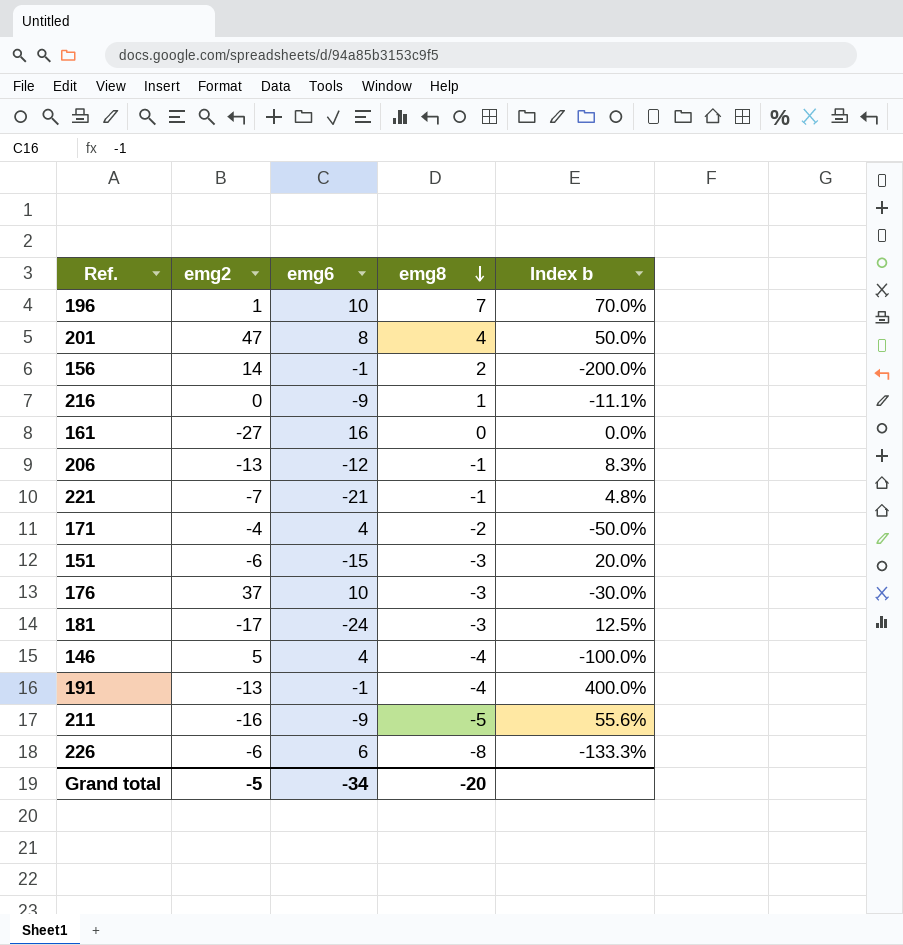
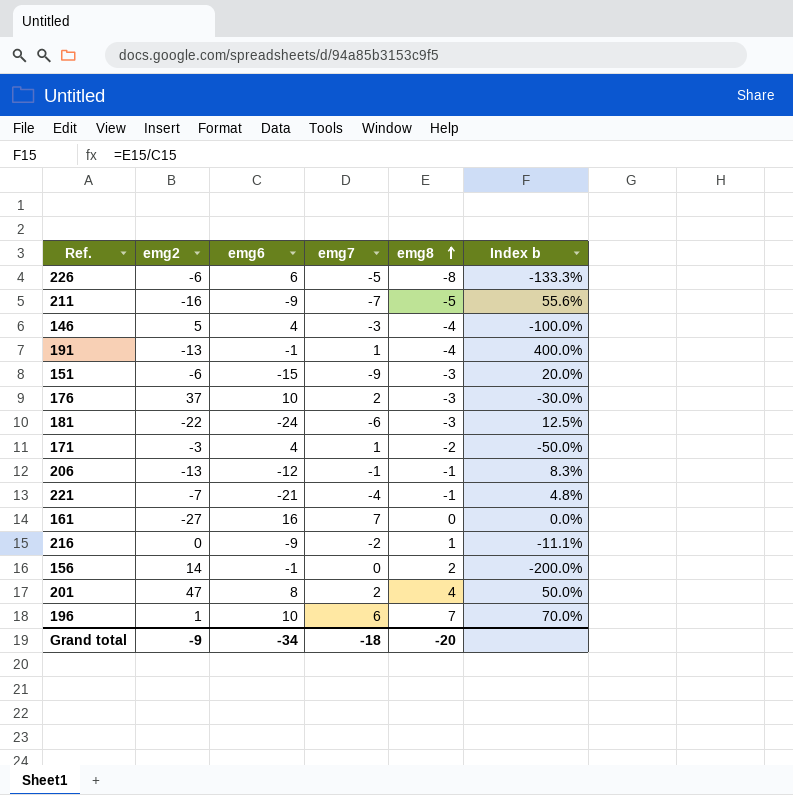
row order: emg8 descending -> emg8 ascending
column emg7 | position: none -> 4
181 | emg2: -17 -> -22
171 | emg2: -4 -> -3
Grand total | emg2: -5 -> -9

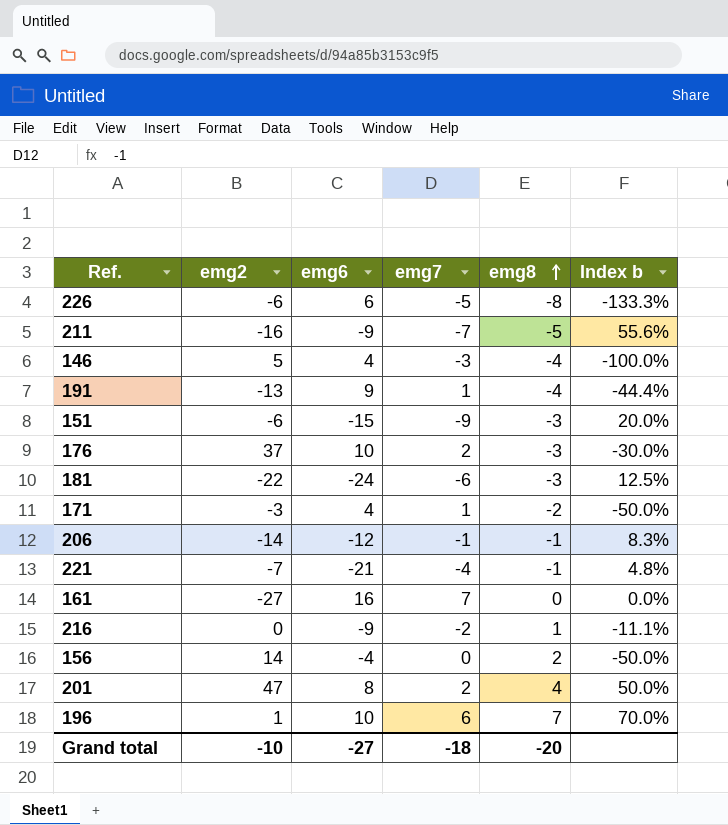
191 | emg6: -1 -> 9
191 | Index b: 400.0% -> -44.4%
206 | emg2: -13 -> -14
156 | emg6: -1 -> -4
156 | Index b: -200.0% -> -50.0%
Grand total | emg2: -9 -> -10
Grand total | emg6: -34 -> -27

